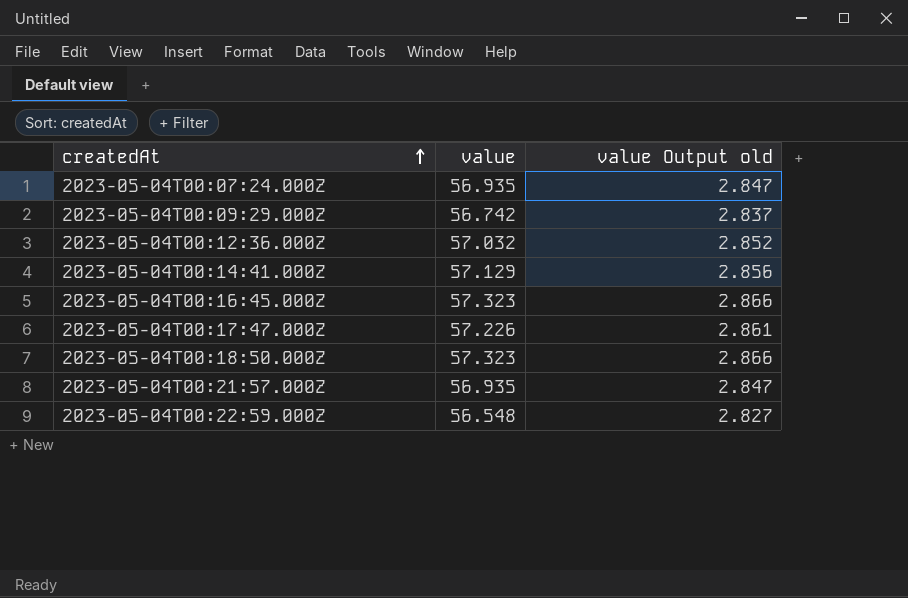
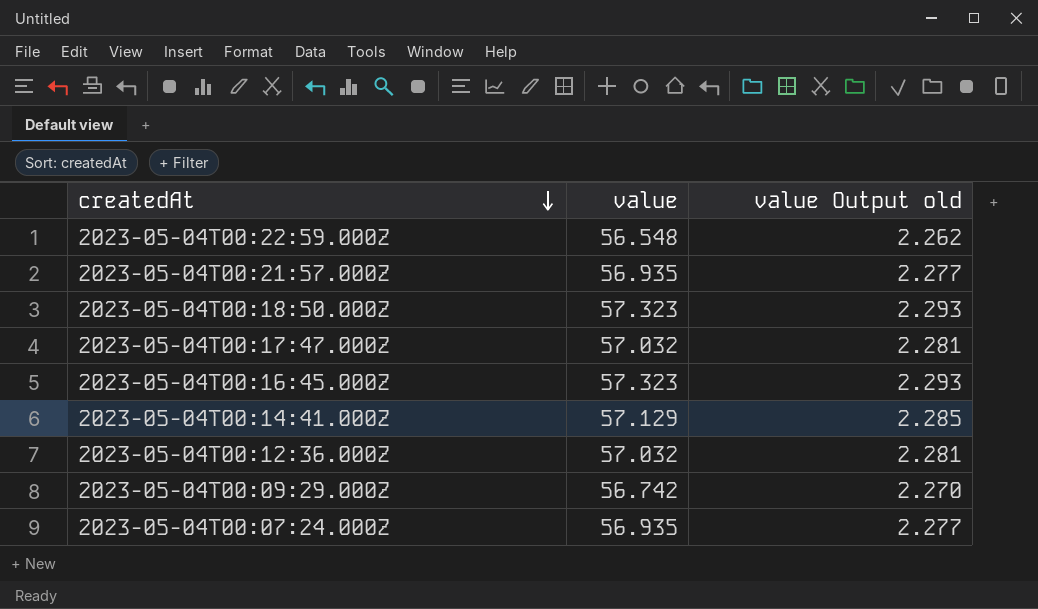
row order: createdAt ascending -> createdAt descending
column value Output old | formula: [value] * 0.05 -> [value] * 0.04
2023-05-04T00:17:47.000Z | value: 57.226 -> 57.032

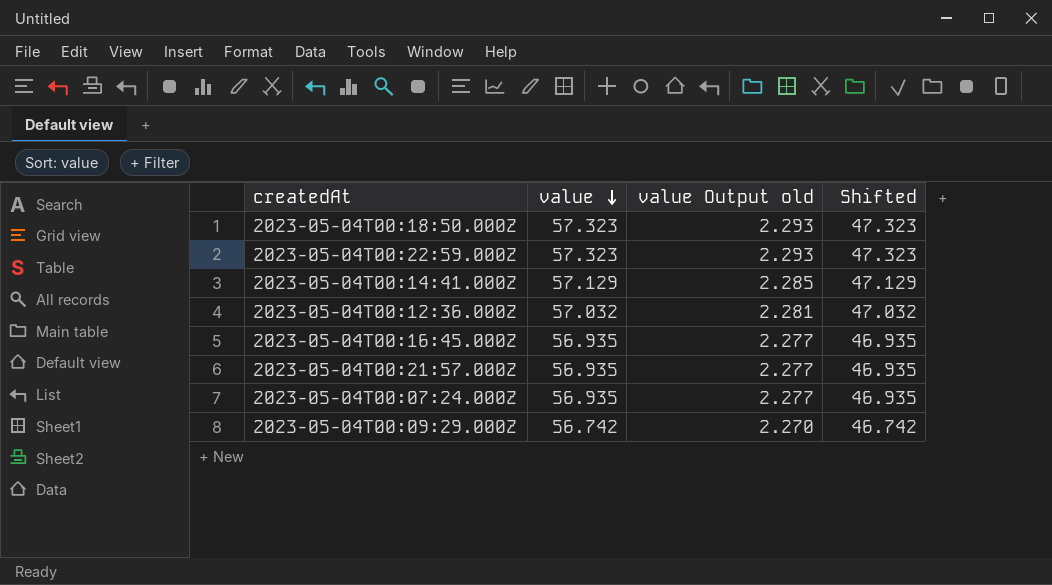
row order: createdAt descending -> value descending
column Shifted | formula: none -> [value] - 10
row 2023-05-04T00:17:47.000Z: 57.032 | 2.281 -> none
2023-05-04T00:22:59.000Z | value: 56.548 -> 57.323
2023-05-04T00:22:59.000Z | value Output old: 2.262 -> 2.293
2023-05-04T00:16:45.000Z | value: 57.323 -> 56.935
2023-05-04T00:16:45.000Z | value Output old: 2.293 -> 2.277

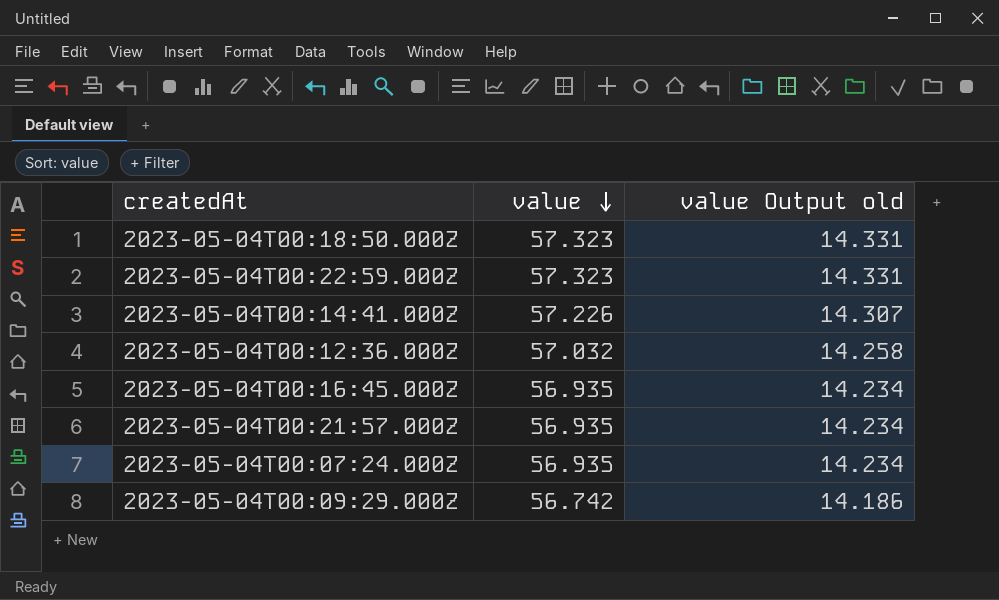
column Shifted | formula: [value] - 10 -> none
column value Output old | formula: [value] * 0.04 -> [value] * 0.25
2023-05-04T00:14:41.000Z | value: 57.129 -> 57.226

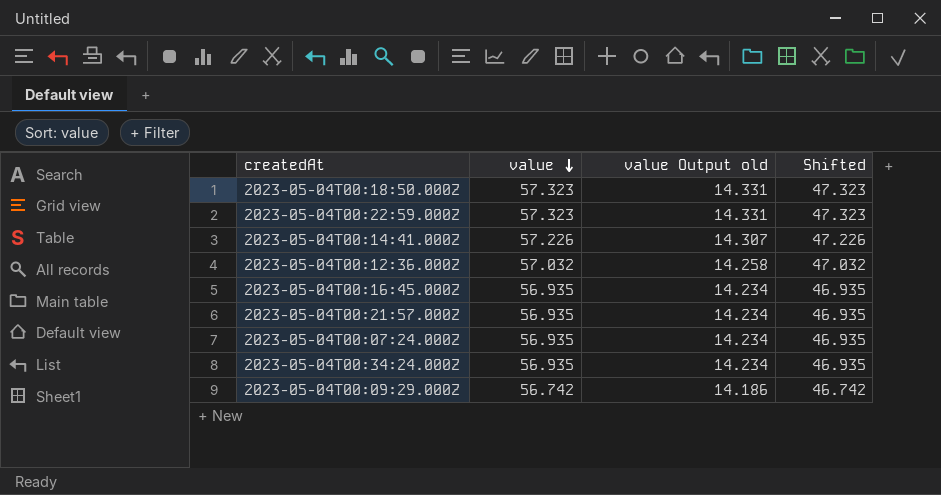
column Shifted | formula: none -> [value] - 10
row 2023-05-04T00:34:24.000Z: none -> 56.935 | 14.234 | 46.935

